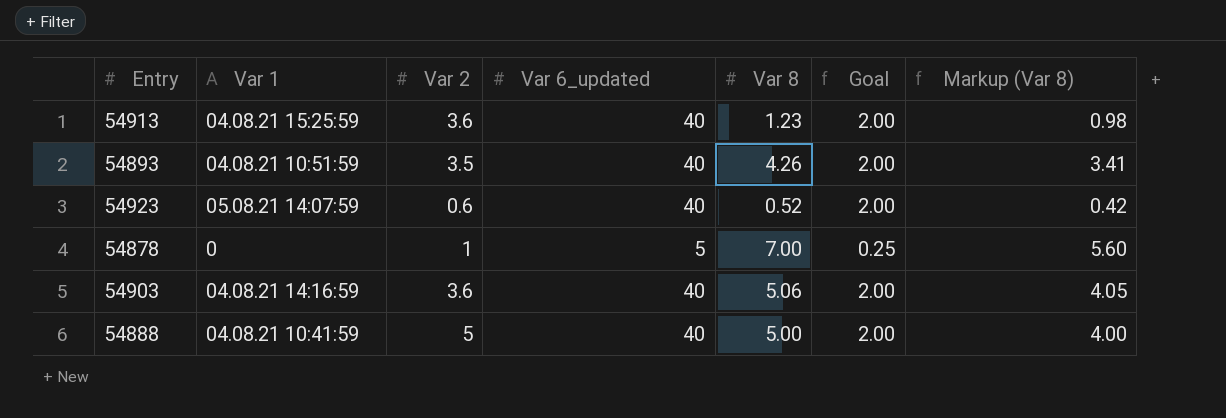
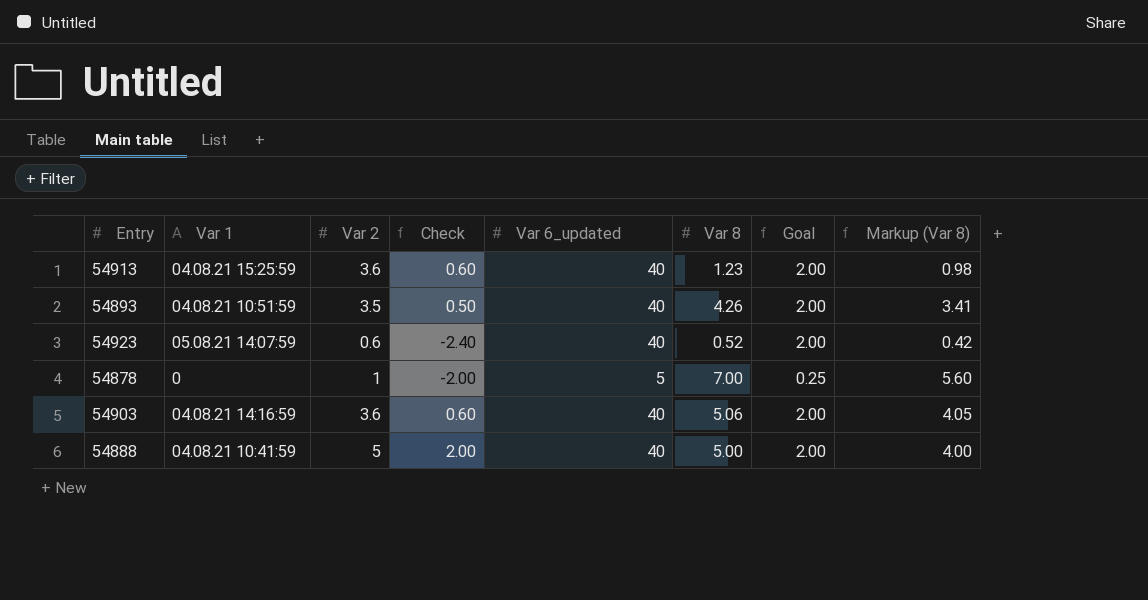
column Check | formula: none -> [Var 2] - 3

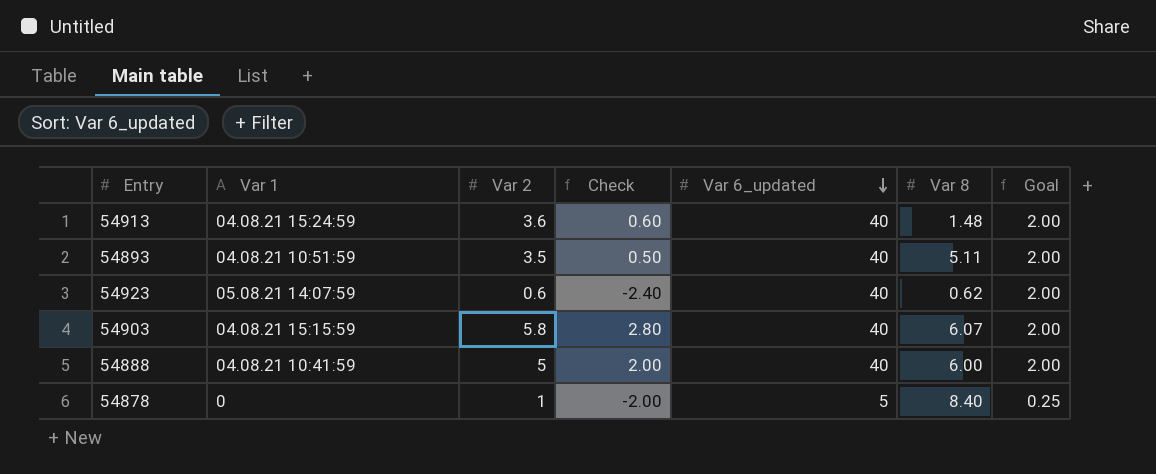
row order: none -> Var 6_updated descending
column Markup (Var 8) | formula: [Var 8] * 0.8 -> none
54913 | Var 1: 04.08.21 15:25:59 -> 04.08.21 15:24:59
54913 | Var 8: 1.23 -> 1.48
54893 | Var 8: 4.26 -> 5.11
54923 | Var 8: 0.52 -> 0.62
54903 | Var 1: 04.08.21 14:16:59 -> 04.08.21 15:15:59
54903 | Var 2: 3.6 -> 5.8
54903 | Check: 0.60 -> 2.80
54903 | Var 8: 5.06 -> 6.07
54888 | Var 8: 5.00 -> 6.00
54878 | Var 8: 7.00 -> 8.40

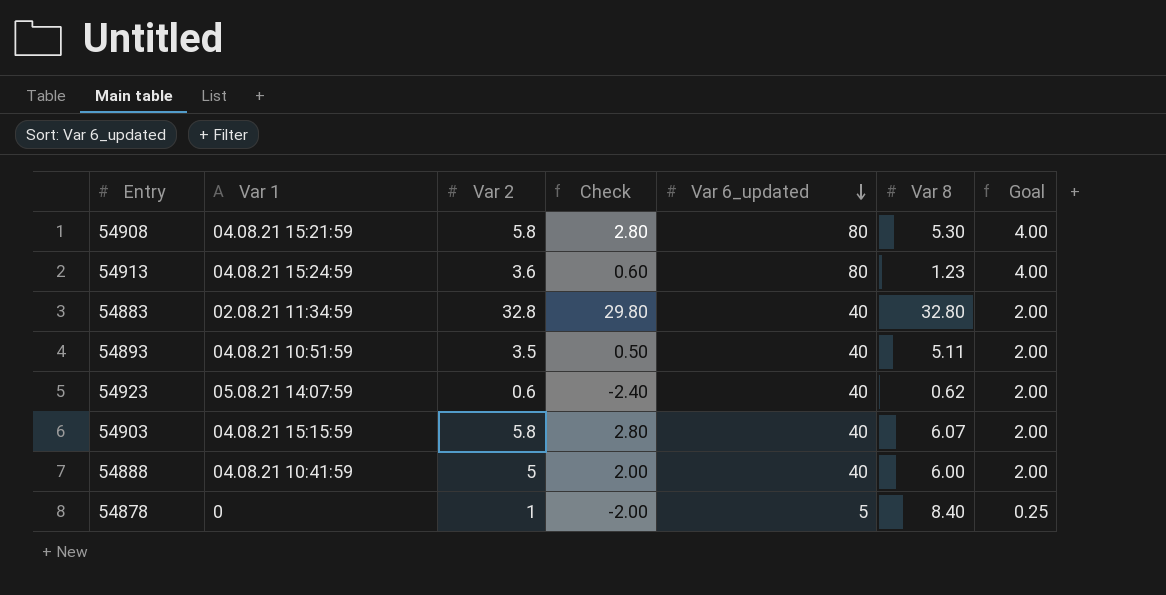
row 54908: none -> 04.08.21 15:21:59 | 5.8 | 2.80 | 80 | 5.30 | 4.00
54913 | Var 6_updated: 40 -> 80
54913 | Var 8: 1.48 -> 1.23
54913 | Goal: 2.00 -> 4.00
row 54883: none -> 02.08.21 11:34:59 | 32.8 | 29.80 | 40 | 32.80 | 2.00

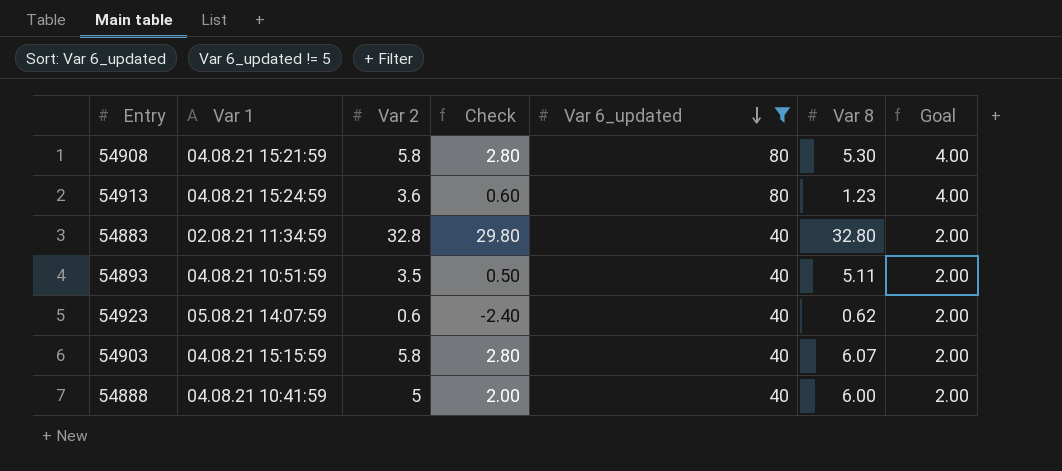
filter: none -> Var 6_updated != 5

